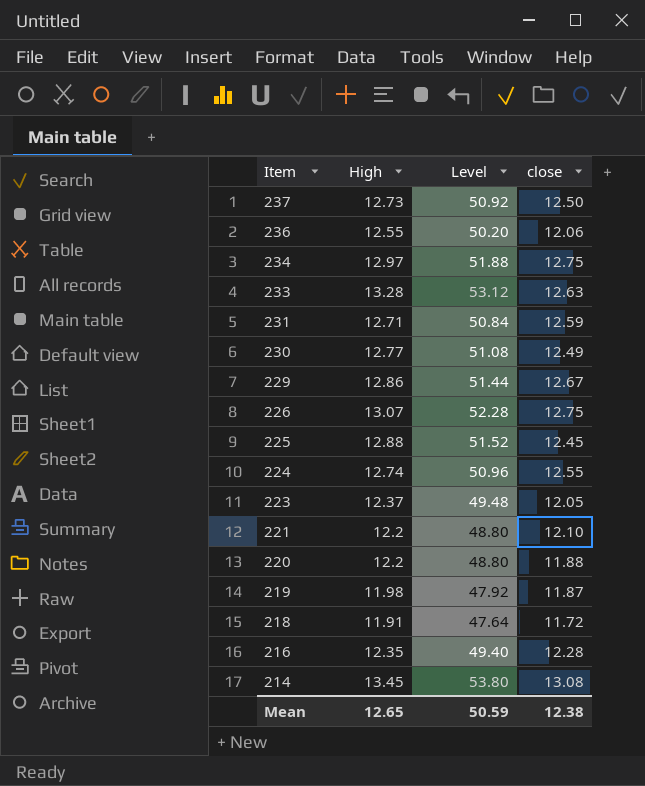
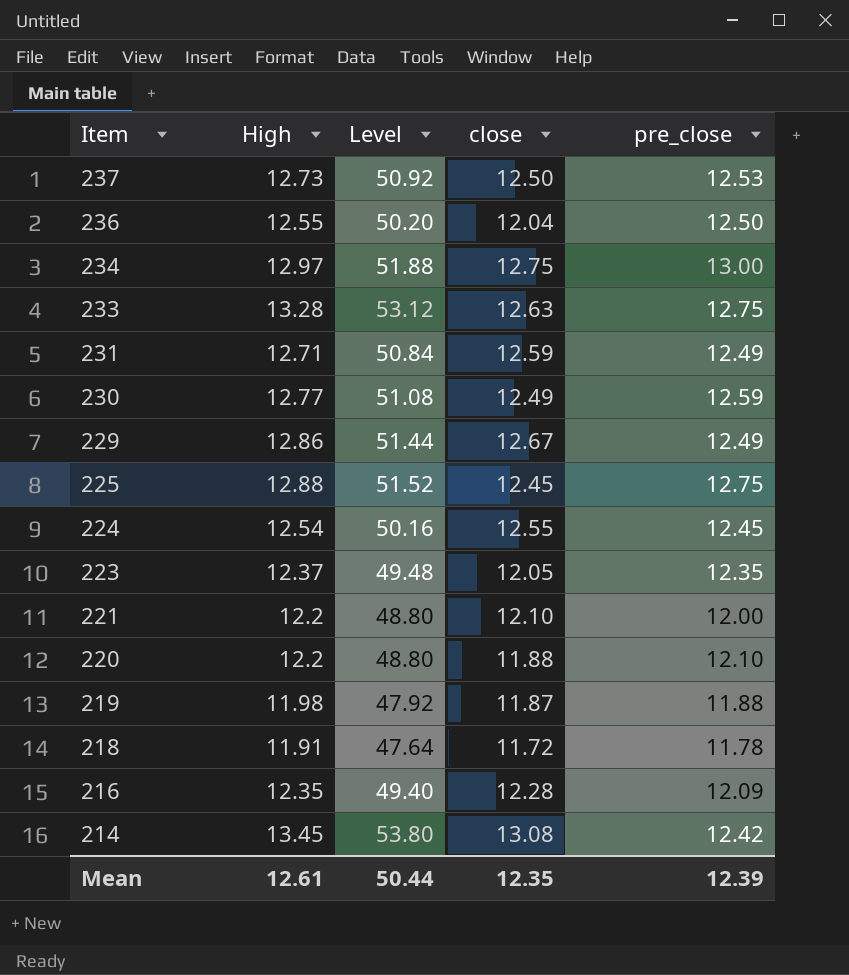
column pre_close | position: none -> 5
row 226: 13.07 | 52.28 | 12.75 -> none
236 | close: 12.06 -> 12.04
224 | High: 12.74 -> 12.54
224 | Level: 50.96 -> 50.16
Mean | High: 12.65 -> 12.61
Mean | Level: 50.59 -> 50.44
Mean | close: 12.38 -> 12.35

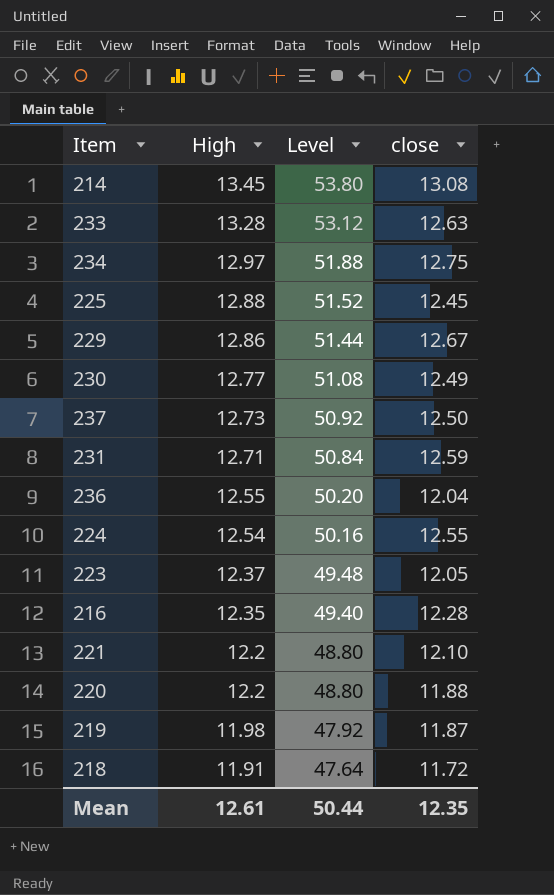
row order: Item descending -> High descending
column pre_close | position: 5 -> none

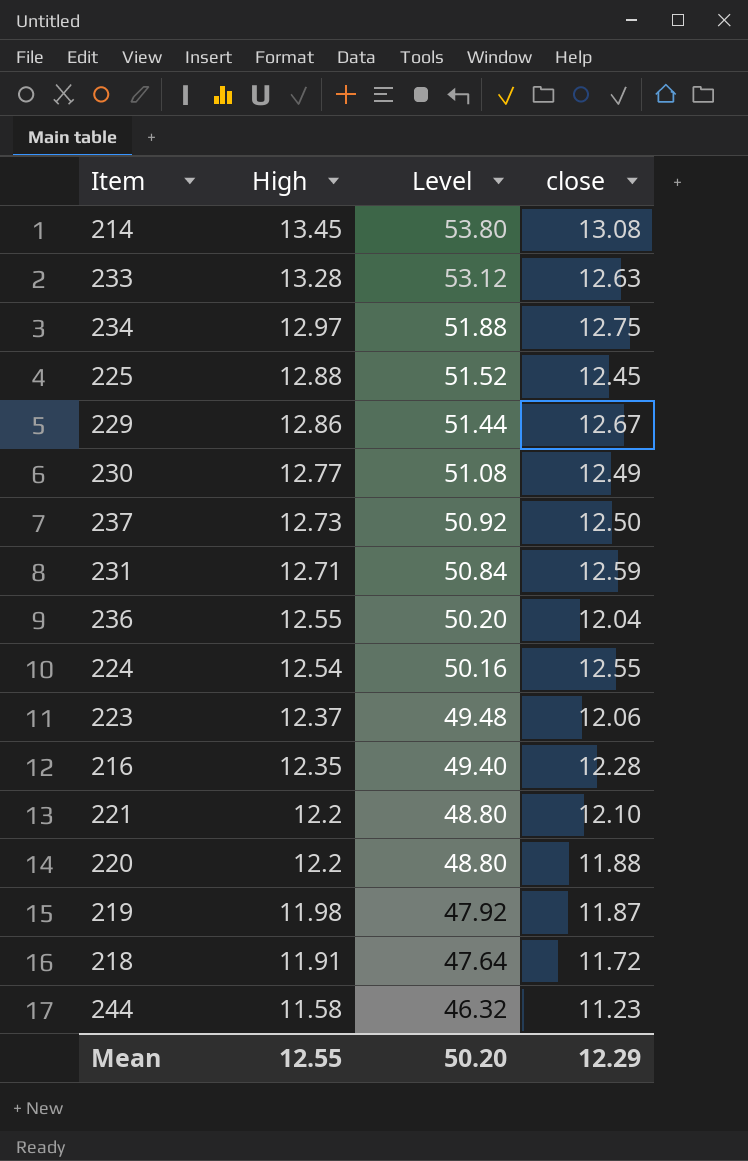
223 | close: 12.05 -> 12.06
row 244: none -> 11.58 | 46.32 | 11.23
Mean | High: 12.61 -> 12.55
Mean | Level: 50.44 -> 50.20
Mean | close: 12.35 -> 12.29

